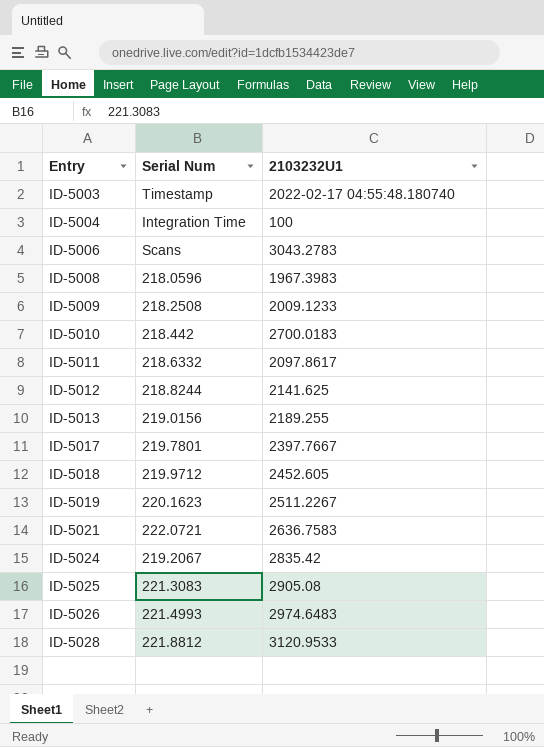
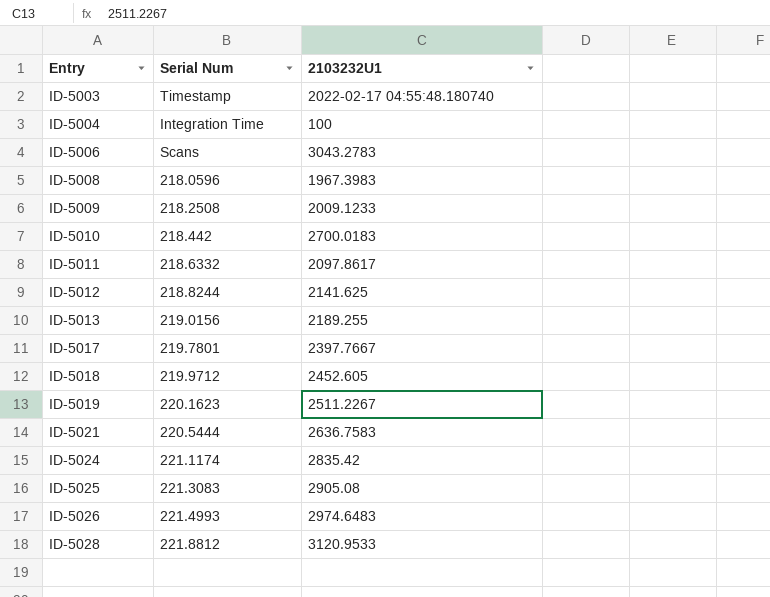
ID-5021 | Serial Num: 222.0721 -> 220.5444
ID-5024 | Serial Num: 219.2067 -> 221.1174

